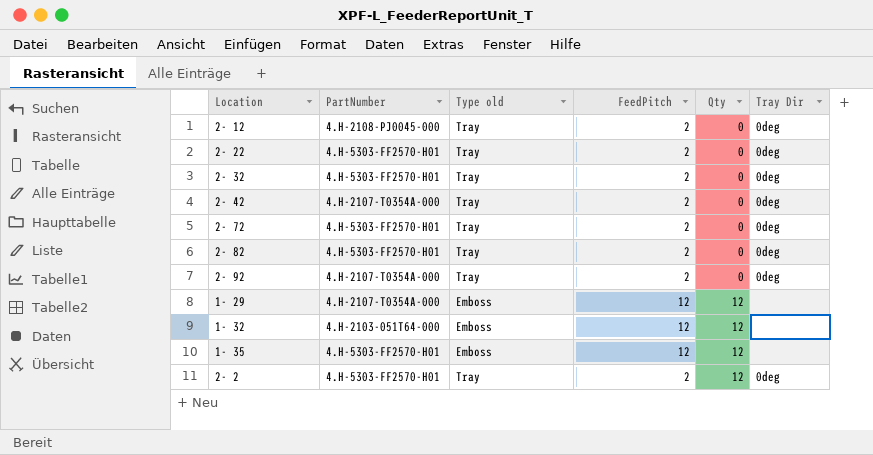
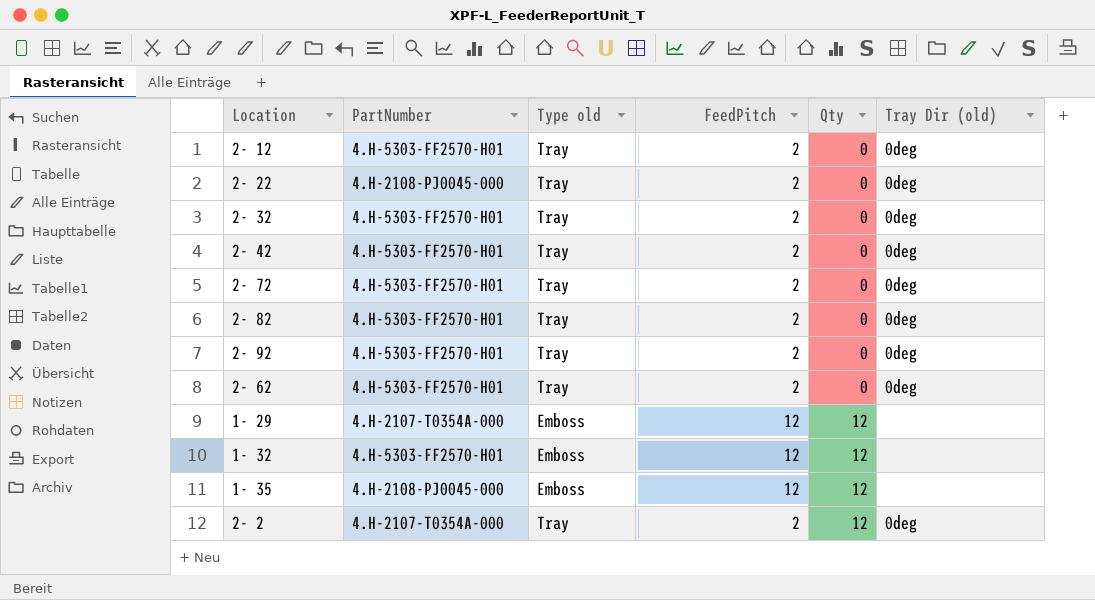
column name: Tray Dir -> Tray Dir (old)
2- 12 | PartNumber: 4.H-2108-PJ0045-000 -> 4.H-5303-FF2570-H01
2- 22 | PartNumber: 4.H-5303-FF2570-H01 -> 4.H-2108-PJ0045-000
2- 42 | PartNumber: 4.H-2107-T0354A-000 -> 4.H-5303-FF2570-H01
2- 92 | PartNumber: 4.H-2107-T0354A-000 -> 4.H-5303-FF2570-H01
row 2- 62: none -> 4.H-5303-FF2570-H01 | Tray | 2 | 0 | 0deg
1- 32 | PartNumber: 4.H-2103-051T64-000 -> 4.H-5303-FF2570-H01
1- 35 | PartNumber: 4.H-5303-FF2570-H01 -> 4.H-2108-PJ0045-000
2- 2 | PartNumber: 4.H-5303-FF2570-H01 -> 4.H-2107-T0354A-000

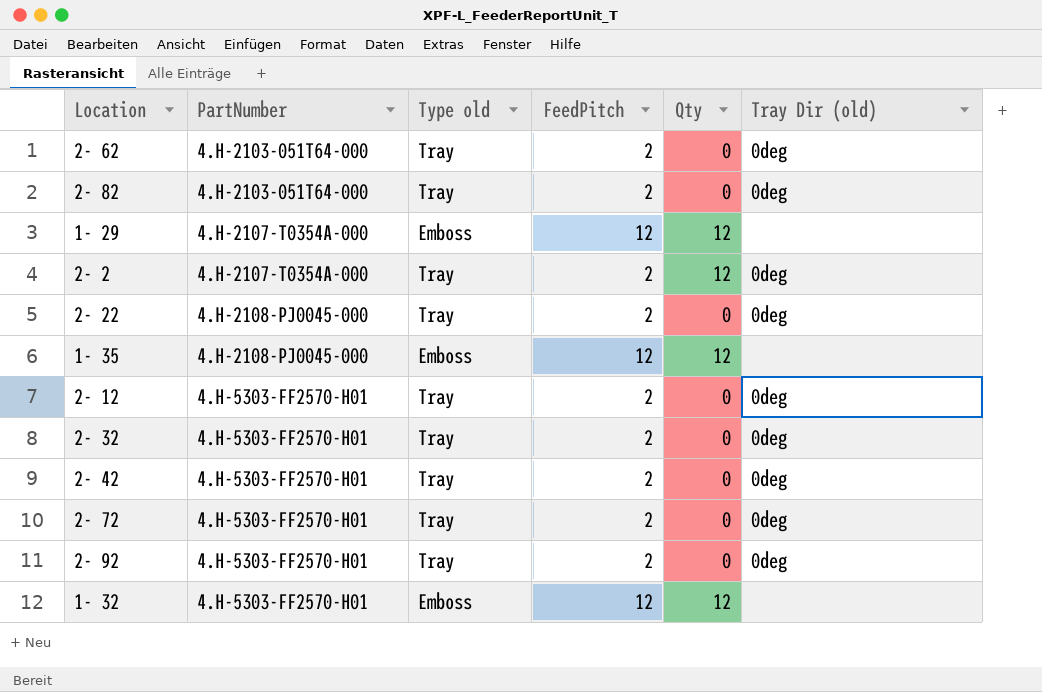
row order: Qty ascending -> PartNumber ascending
2- 62 | PartNumber: 4.H-5303-FF2570-H01 -> 4.H-2103-051T64-000
2- 82 | PartNumber: 4.H-5303-FF2570-H01 -> 4.H-2103-051T64-000

